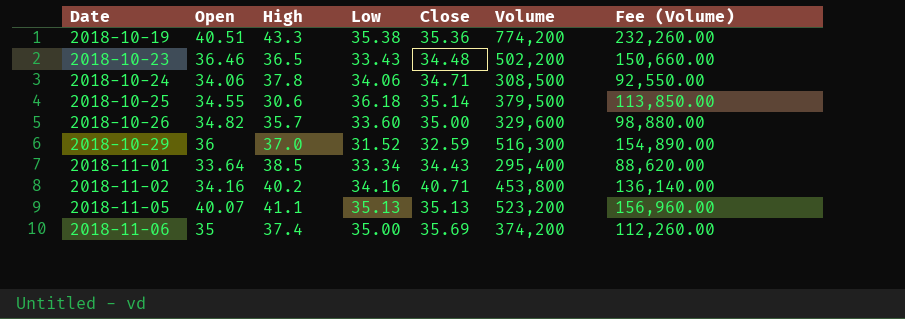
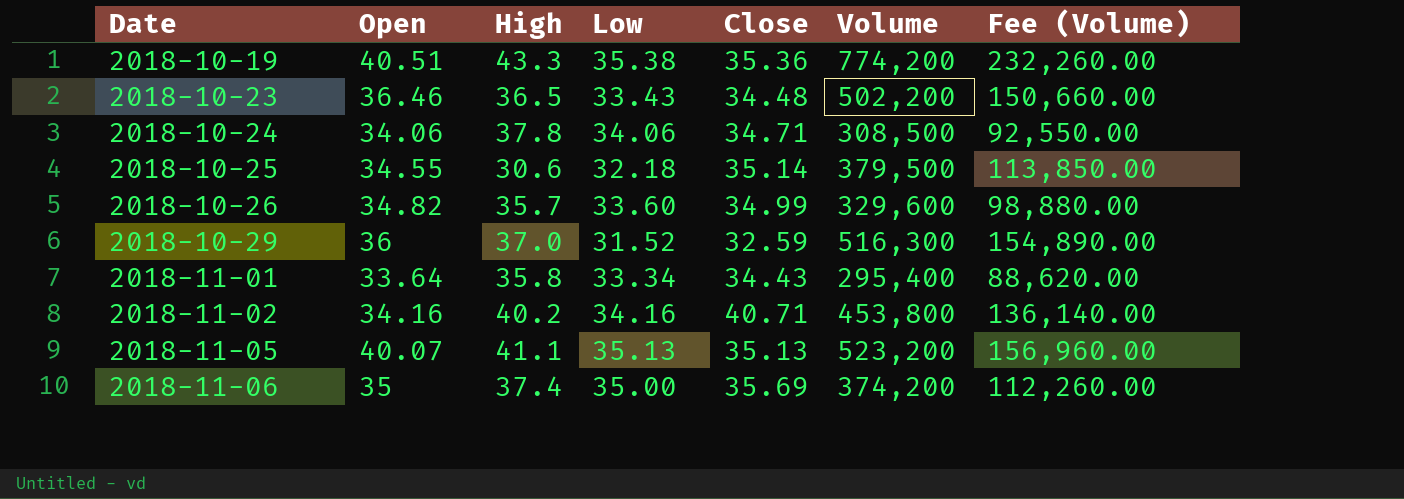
2018-10-25 | Low: 36.18 -> 32.18
2018-10-26 | Close: 35.00 -> 34.99
2018-11-01 | High: 38.5 -> 35.8

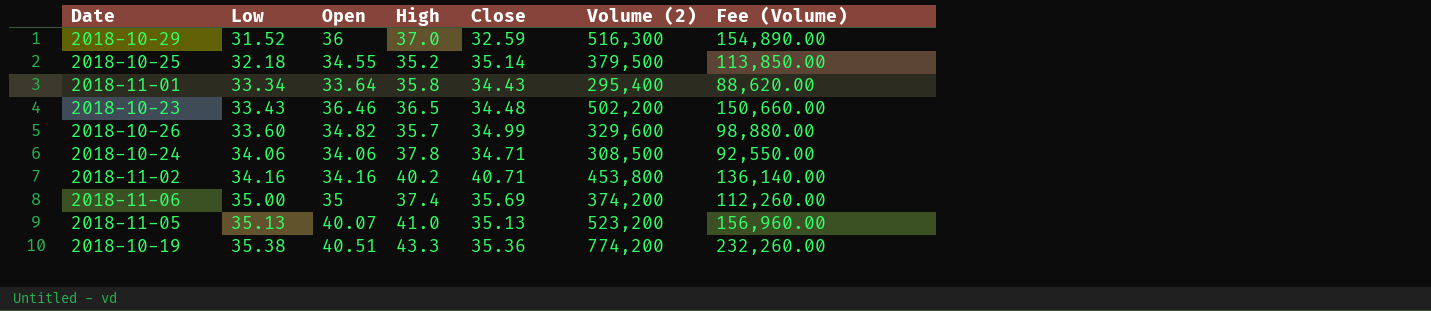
row order: Date ascending -> Low ascending
column Low | position: 4 -> 2
column name: Volume -> Volume (2)
2018-10-25 | High: 30.6 -> 35.2
2018-11-05 | High: 41.1 -> 41.0

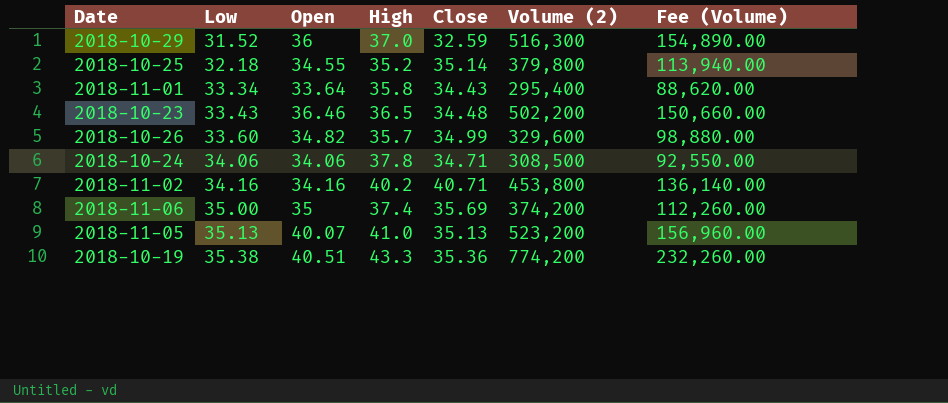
2018-10-25 | Volume (2): 379,500 -> 379,800
2018-10-25 | Fee (Volume): 113,850.00 -> 113,940.00

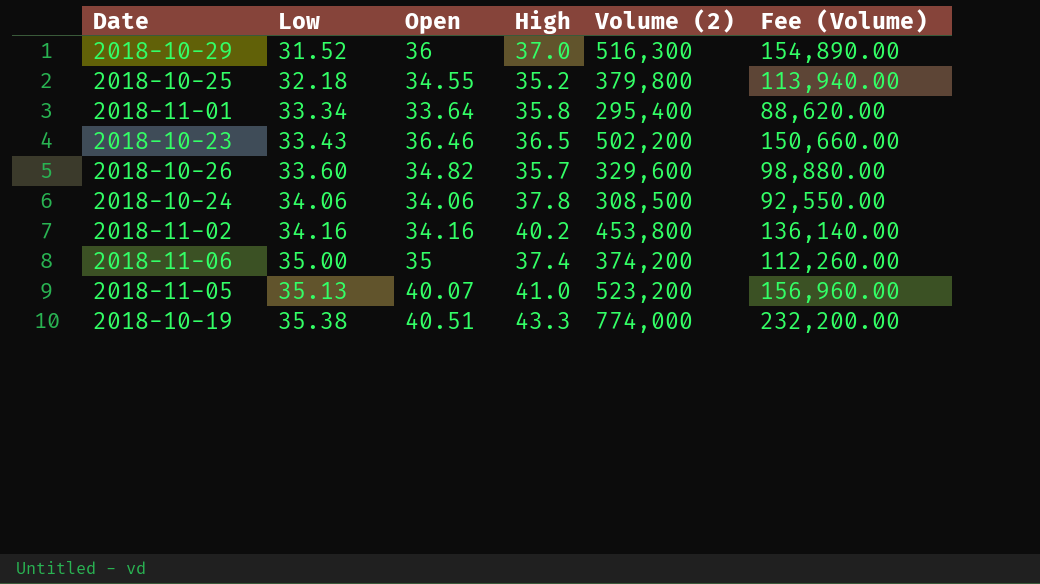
column Close | position: 5 -> none
2018-10-19 | Volume (2): 774,200 -> 774,000
2018-10-19 | Fee (Volume): 232,260.00 -> 232,200.00

